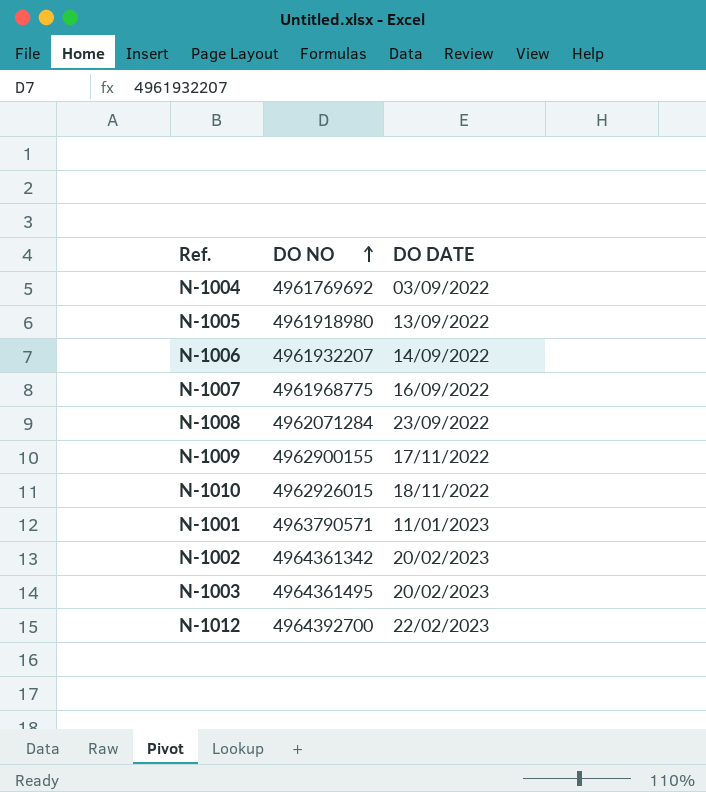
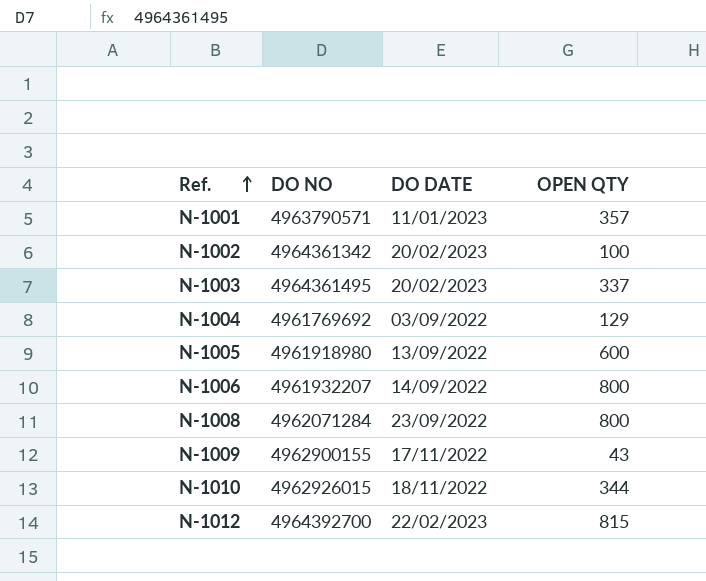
row order: DO NO ascending -> Ref. ascending
column OPEN QTY | position: none -> 4
row N-1007: 4961968775 | 16/09/2022 -> none

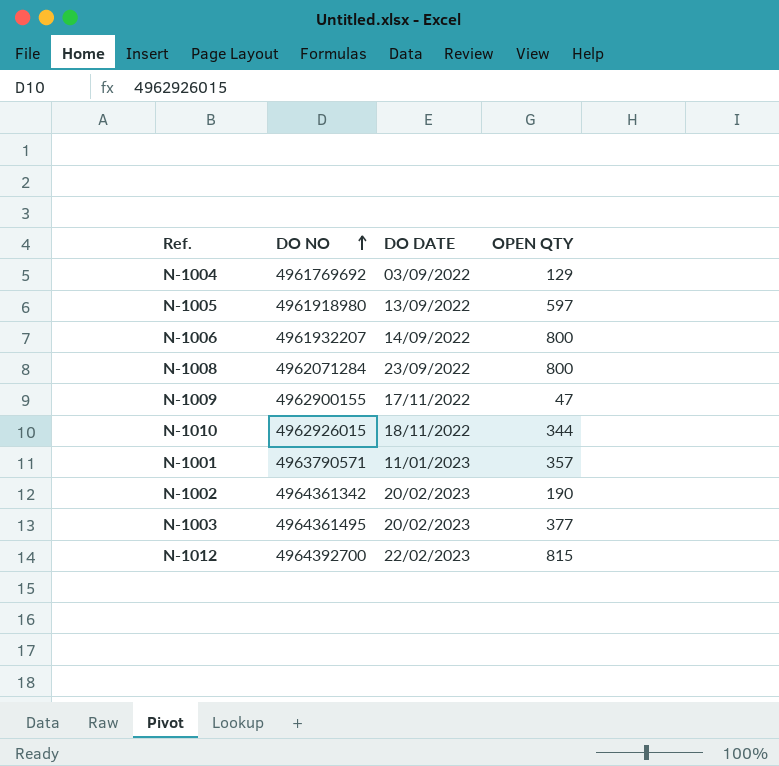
row order: Ref. ascending -> DO NO ascending
N-1005 | OPEN QTY: 600 -> 597
N-1009 | OPEN QTY: 43 -> 47
N-1002 | OPEN QTY: 100 -> 190
N-1003 | OPEN QTY: 337 -> 377

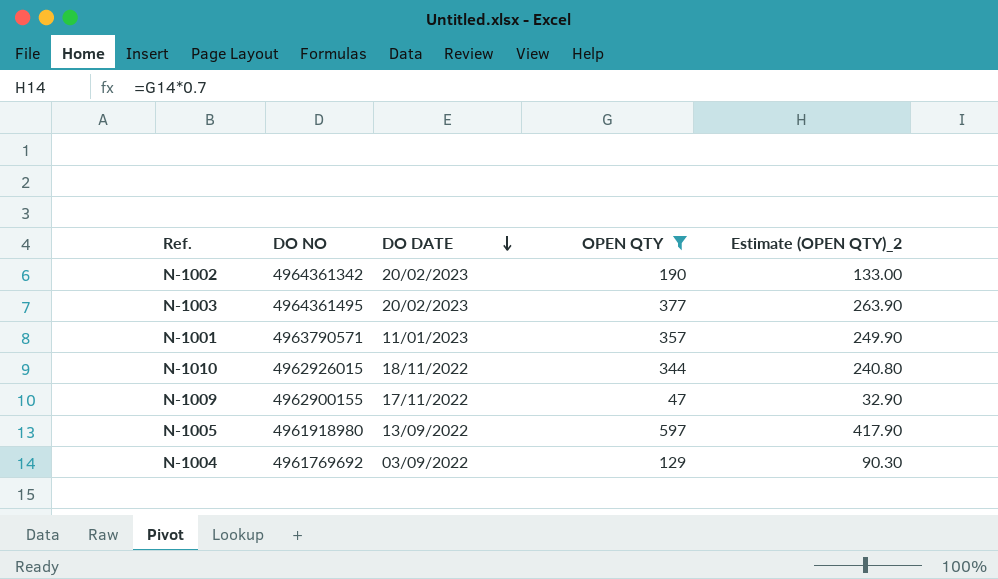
filter: none -> OPEN QTY <= 597
row order: DO NO ascending -> DO DATE descending
column Estimate (OPEN QTY)_2 | formula: none -> [OPEN QTY] * 0.7

